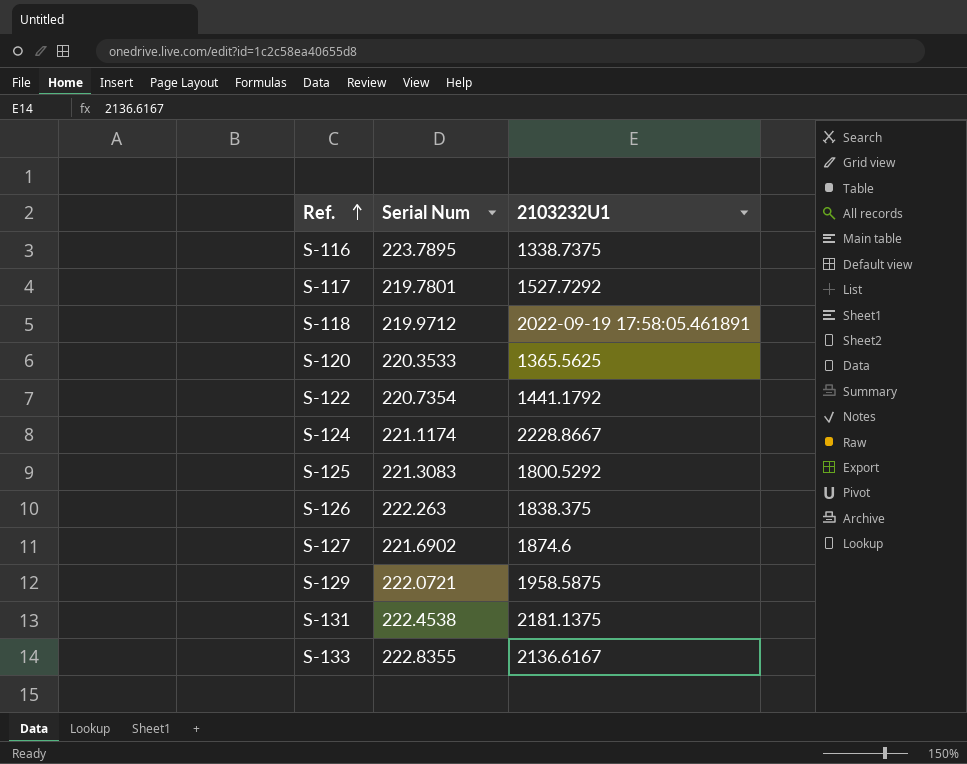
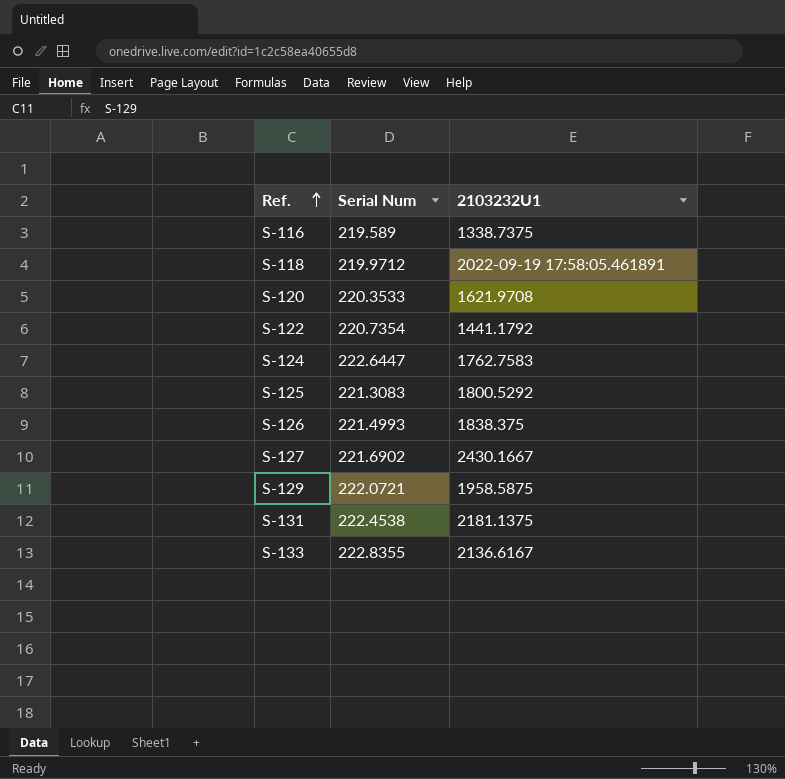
row S-117: 219.7801 | 1527.7292 -> none
S-116 | Serial Num: 223.7895 -> 219.589
S-120 | 2103232U1: 1365.5625 -> 1621.9708
S-124 | Serial Num: 221.1174 -> 222.6447
S-124 | 2103232U1: 2228.8667 -> 1762.7583
S-126 | Serial Num: 222.263 -> 221.4993
S-127 | 2103232U1: 1874.6 -> 2430.1667

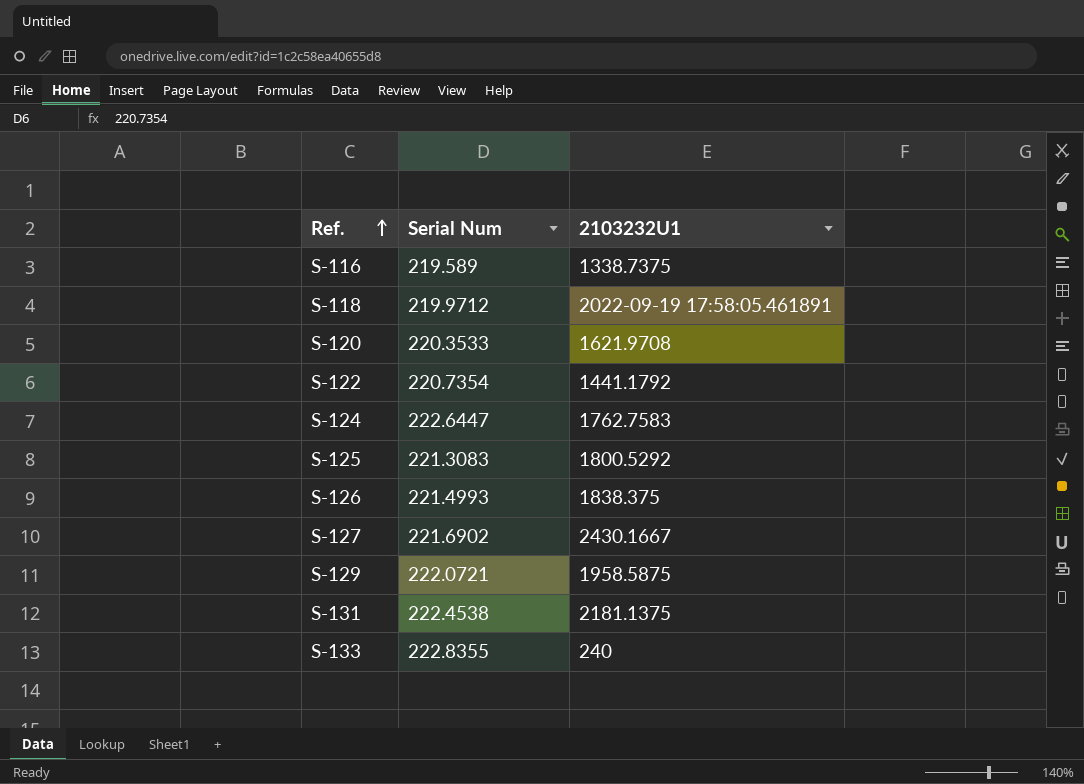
S-133 | 2103232U1: 2136.6167 -> 240

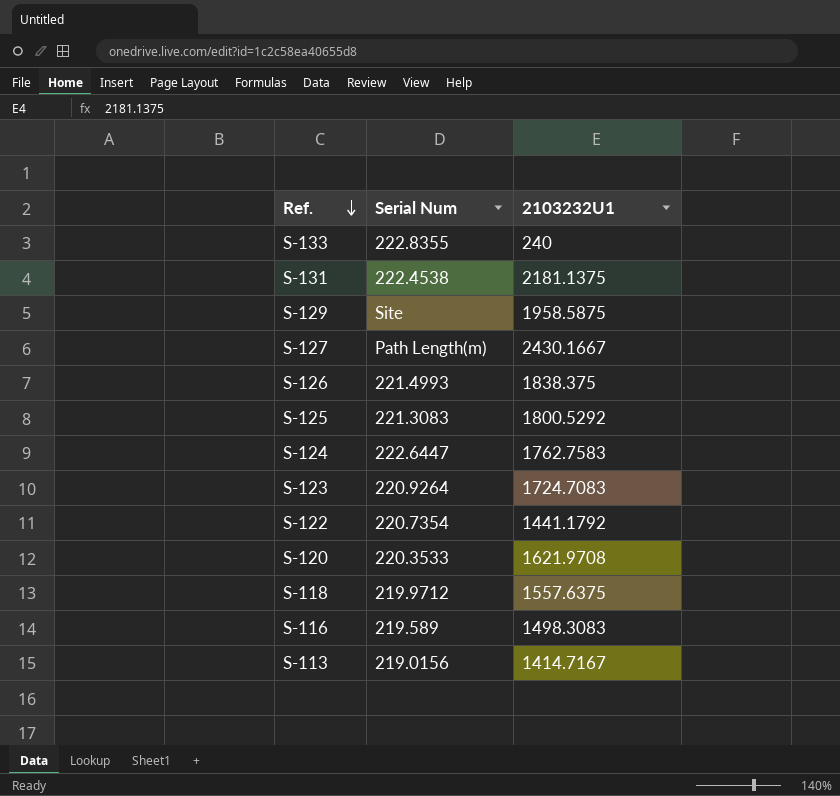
row order: Ref. ascending -> Ref. descending
S-129 | Serial Num: 222.0721 -> Site
S-127 | Serial Num: 221.6902 -> Path Length(m)
row S-123: none -> 220.9264 | 1724.7083
S-118 | 2103232U1: 2022-09-19 17:58:05.461891 -> 1557.6375
S-116 | 2103232U1: 1338.7375 -> 1498.3083
row S-113: none -> 219.0156 | 1414.7167

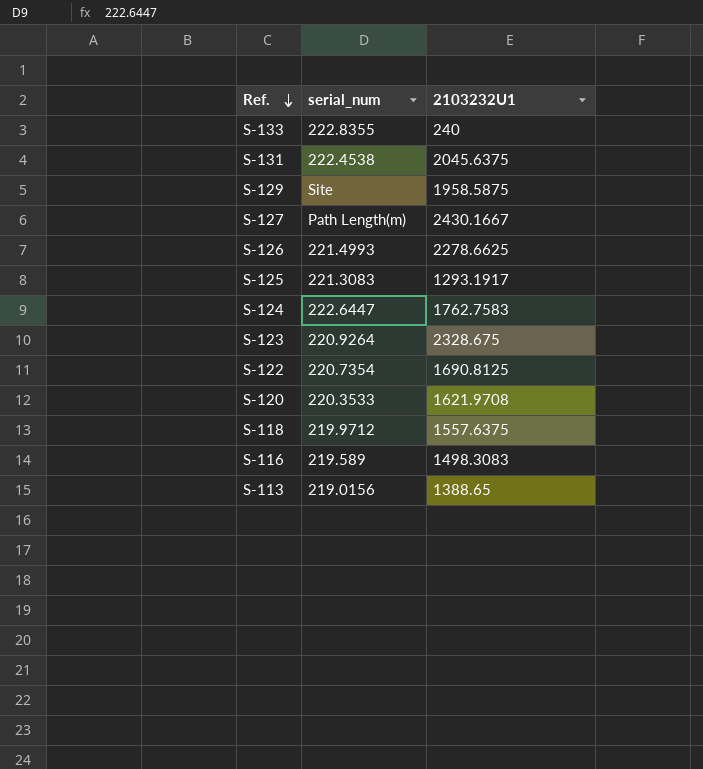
column name: Serial Num -> serial_num
S-131 | 2103232U1: 2181.1375 -> 2045.6375
S-126 | 2103232U1: 1838.375 -> 2278.6625
S-125 | 2103232U1: 1800.5292 -> 1293.1917
S-123 | 2103232U1: 1724.7083 -> 2328.675
S-122 | 2103232U1: 1441.1792 -> 1690.8125
S-113 | 2103232U1: 1414.7167 -> 1388.65

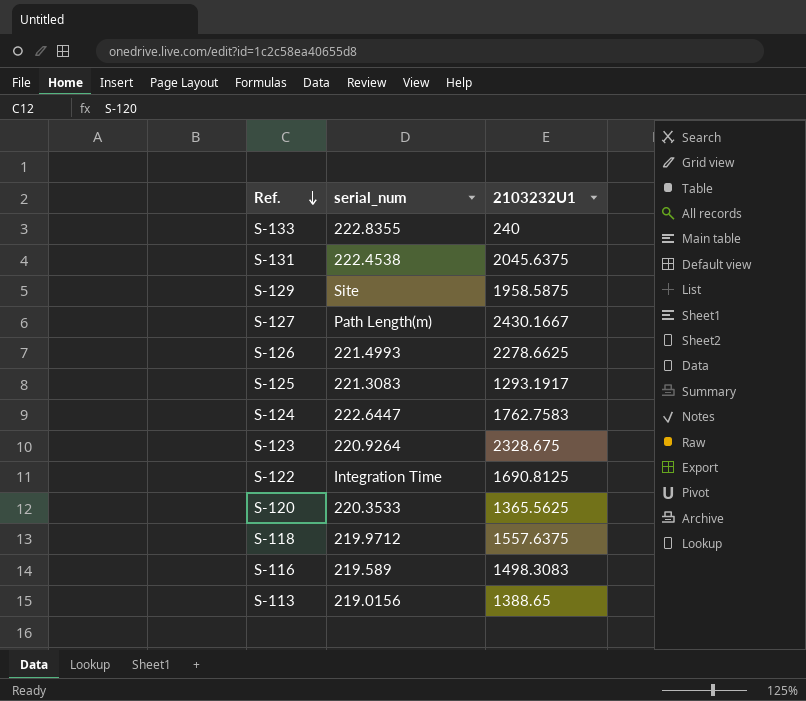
S-122 | serial_num: 220.7354 -> Integration Time
S-120 | 2103232U1: 1621.9708 -> 1365.5625

